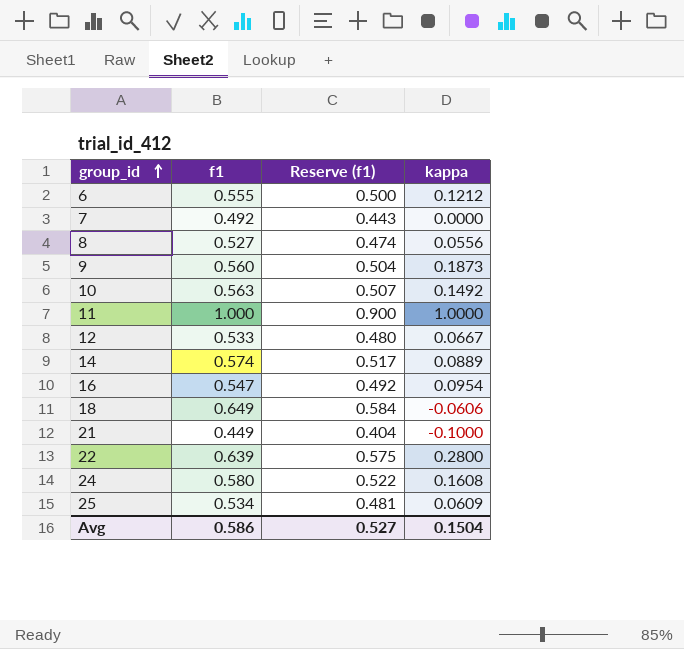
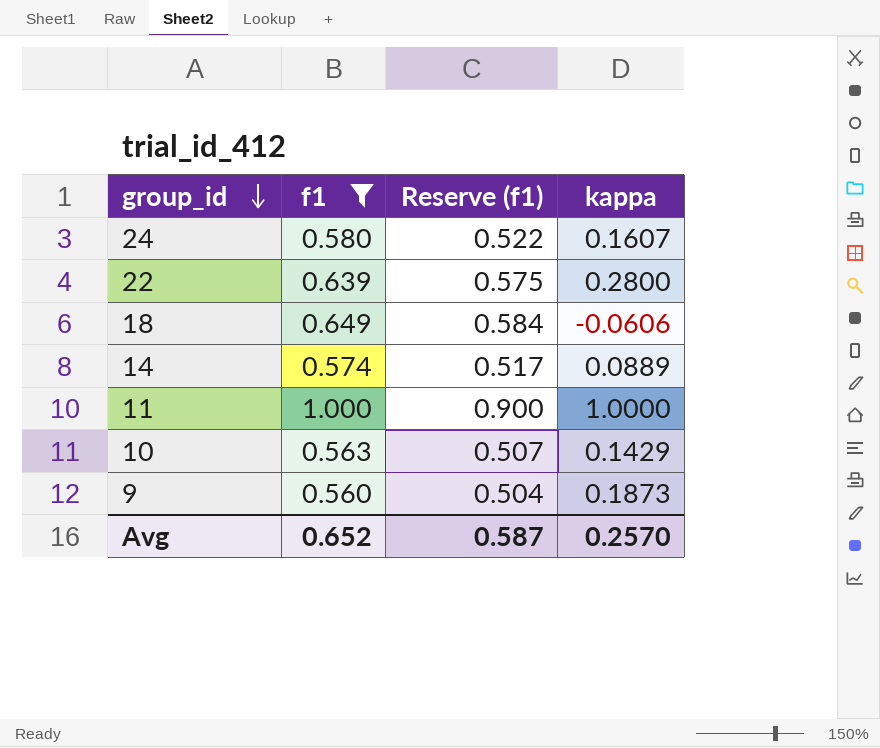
filter: none -> f1 >= 0.560
row order: group_id ascending -> group_id descending
24 | kappa: 0.1608 -> 0.1607
10 | kappa: 0.1492 -> 0.1429
Avg | f1: 0.586 -> 0.652
Avg | Reserve (f1): 0.527 -> 0.587
Avg | kappa: 0.1504 -> 0.2570

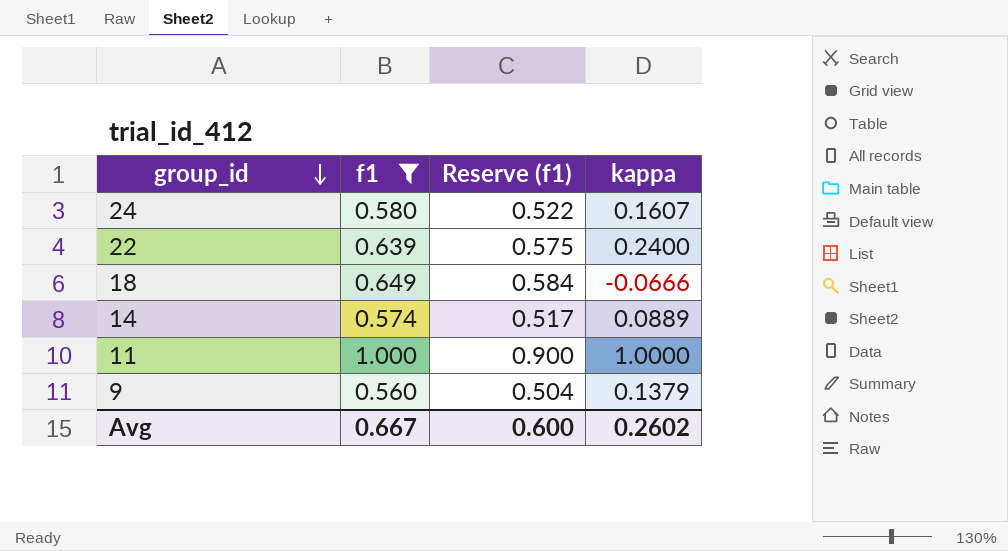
row 10: 0.563 | 0.507 | 0.1429 -> none
22 | kappa: 0.2800 -> 0.2400
18 | kappa: -0.0606 -> -0.0666
9 | kappa: 0.1873 -> 0.1379
Avg | f1: 0.652 -> 0.667
Avg | Reserve (f1): 0.587 -> 0.600
Avg | kappa: 0.2570 -> 0.2602

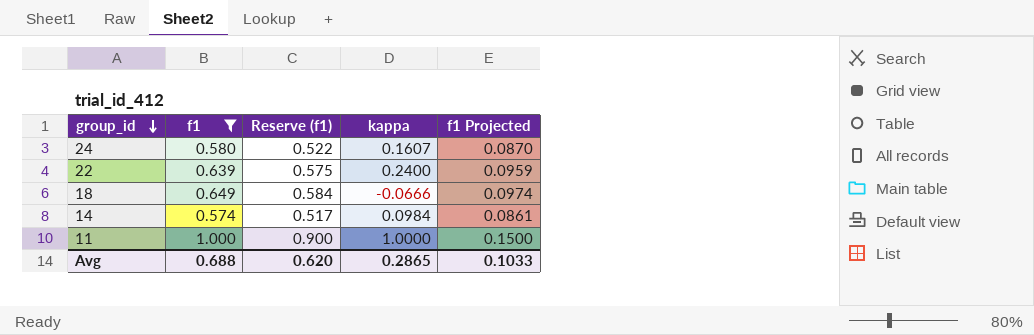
column f1 Projected | formula: none -> [f1] * 0.15
row 9: 0.560 | 0.504 | 0.1379 -> none
14 | kappa: 0.0889 -> 0.0984
Avg | f1: 0.667 -> 0.688
Avg | Reserve (f1): 0.600 -> 0.620
Avg | kappa: 0.2602 -> 0.2865

